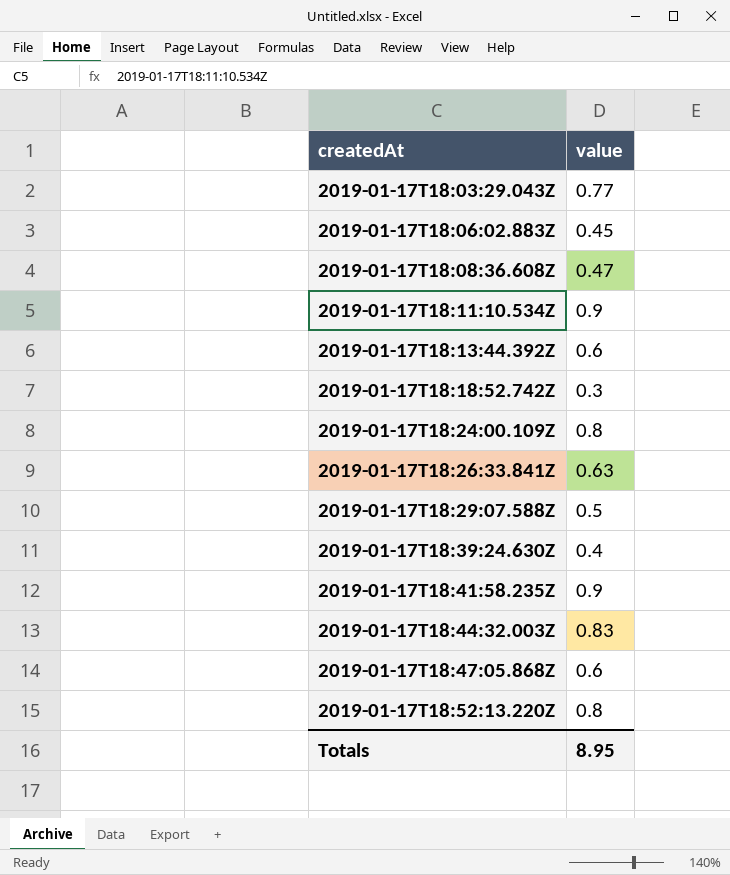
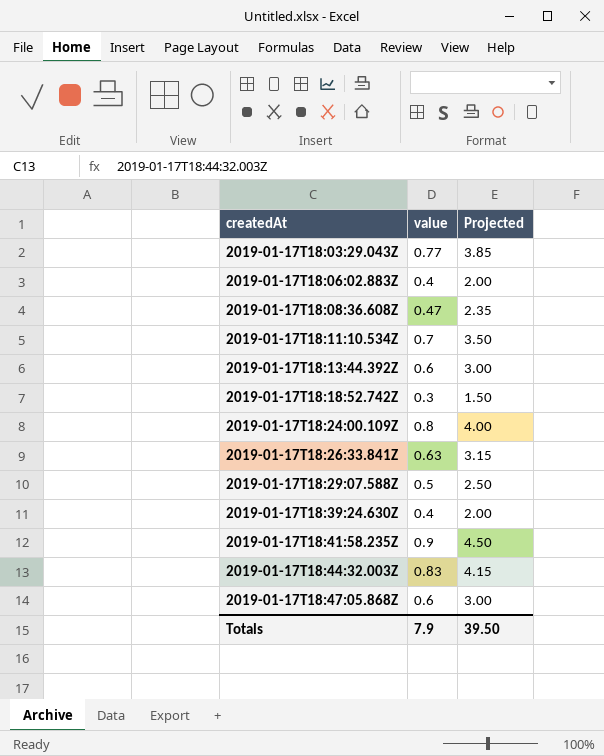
column Projected | formula: none -> [value] * 5
row 2019-01-17T18:52:13.220Z: 0.8 -> none
2019-01-17T18:06:02.883Z | value: 0.45 -> 0.4
2019-01-17T18:11:10.534Z | value: 0.9 -> 0.7
Totals | value: 8.95 -> 7.9

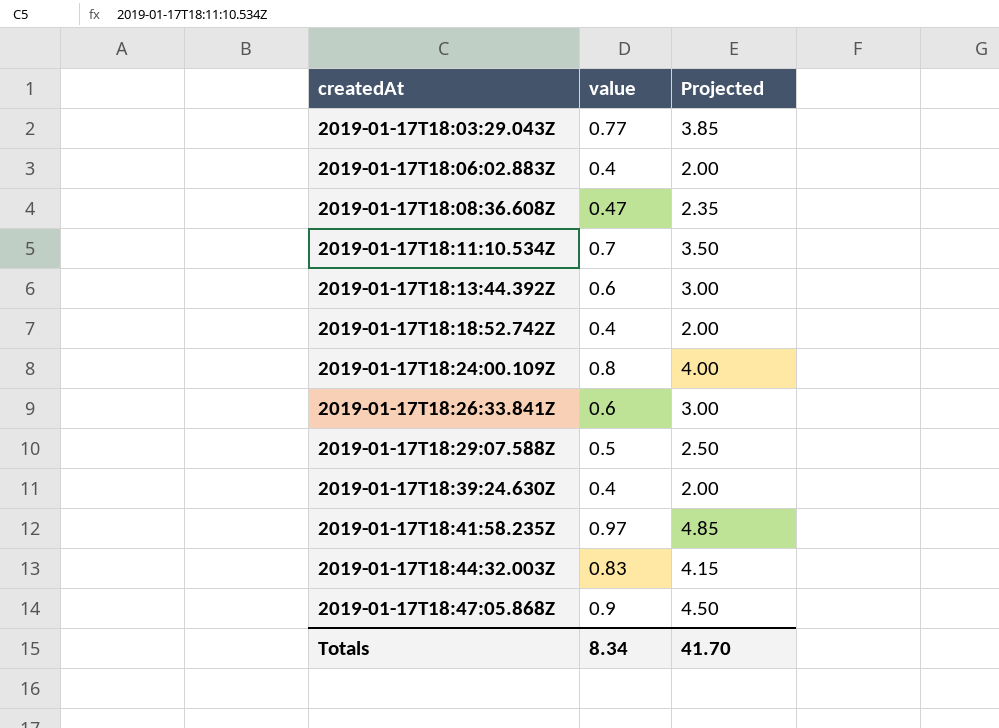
2019-01-17T18:18:52.742Z | value: 0.3 -> 0.4
2019-01-17T18:18:52.742Z | Projected: 1.50 -> 2.00
2019-01-17T18:26:33.841Z | value: 0.63 -> 0.6
2019-01-17T18:26:33.841Z | Projected: 3.15 -> 3.00
2019-01-17T18:41:58.235Z | value: 0.9 -> 0.97
2019-01-17T18:41:58.235Z | Projected: 4.50 -> 4.85
2019-01-17T18:47:05.868Z | value: 0.6 -> 0.9
2019-01-17T18:47:05.868Z | Projected: 3.00 -> 4.50
Totals | value: 7.9 -> 8.34
Totals | Projected: 39.50 -> 41.70

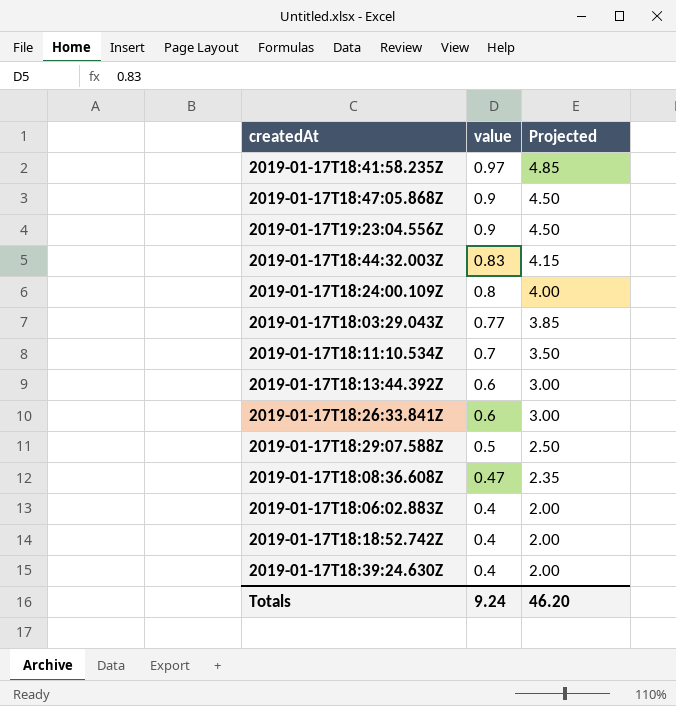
row order: createdAt ascending -> value descending
row 2019-01-17T19:23:04.556Z: none -> 0.9 | 4.50
Totals | value: 8.34 -> 9.24
Totals | Projected: 41.70 -> 46.20

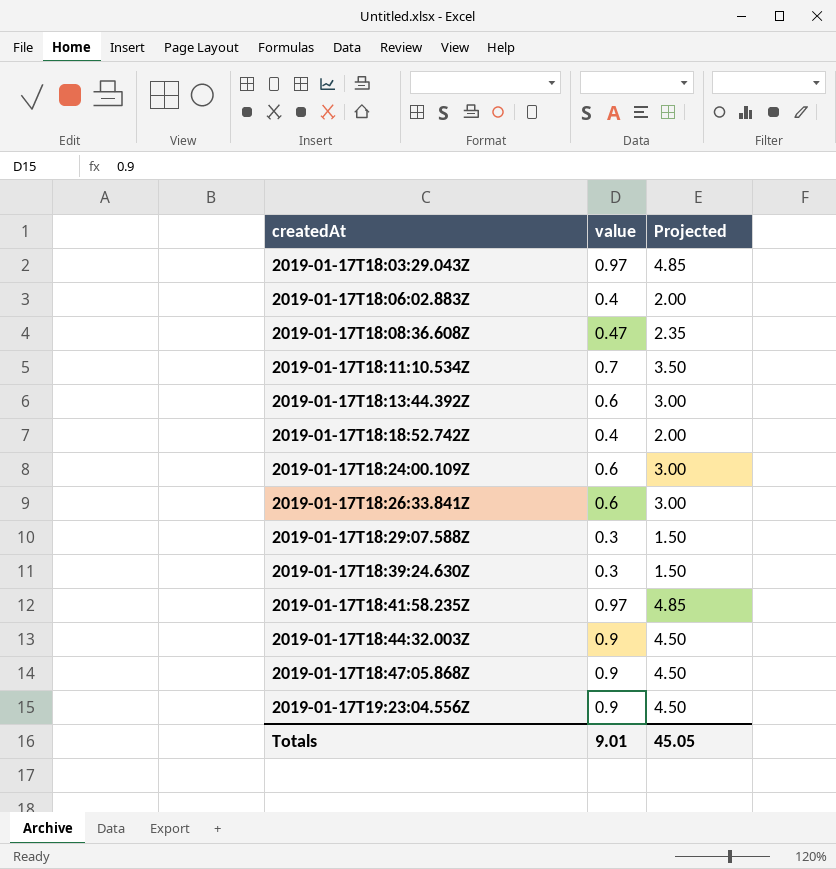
row order: value descending -> createdAt ascending
2019-01-17T18:03:29.043Z | value: 0.77 -> 0.97
2019-01-17T18:03:29.043Z | Projected: 3.85 -> 4.85
2019-01-17T18:24:00.109Z | value: 0.8 -> 0.6
2019-01-17T18:24:00.109Z | Projected: 4.00 -> 3.00
2019-01-17T18:29:07.588Z | value: 0.5 -> 0.3
2019-01-17T18:29:07.588Z | Projected: 2.50 -> 1.50
2019-01-17T18:39:24.630Z | value: 0.4 -> 0.3
2019-01-17T18:39:24.630Z | Projected: 2.00 -> 1.50
2019-01-17T18:44:32.003Z | value: 0.83 -> 0.9
2019-01-17T18:44:32.003Z | Projected: 4.15 -> 4.50
Totals | value: 9.24 -> 9.01
Totals | Projected: 46.20 -> 45.05

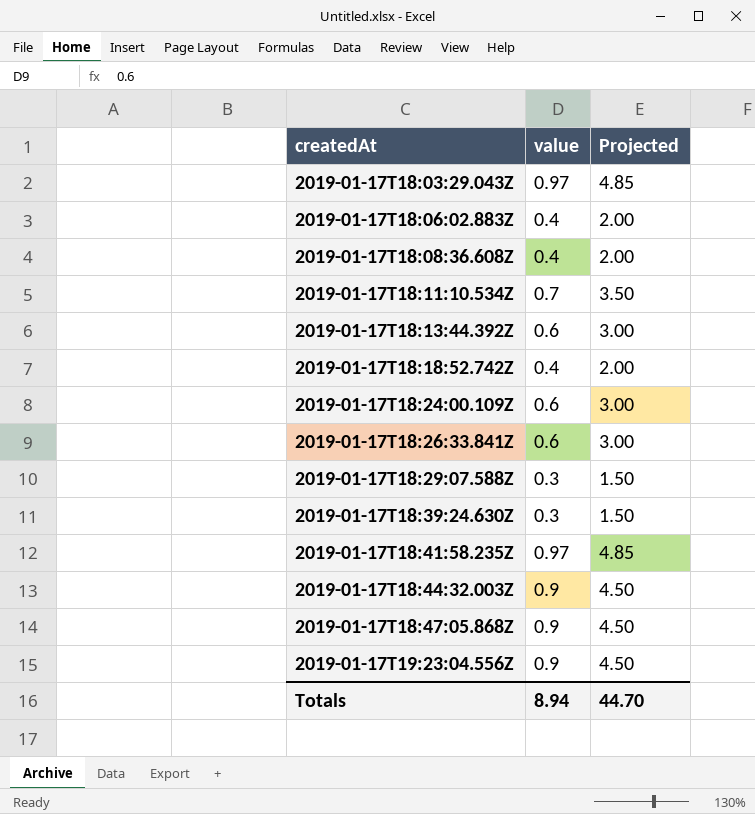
2019-01-17T18:08:36.608Z | value: 0.47 -> 0.4
2019-01-17T18:08:36.608Z | Projected: 2.35 -> 2.00
Totals | value: 9.01 -> 8.94
Totals | Projected: 45.05 -> 44.70

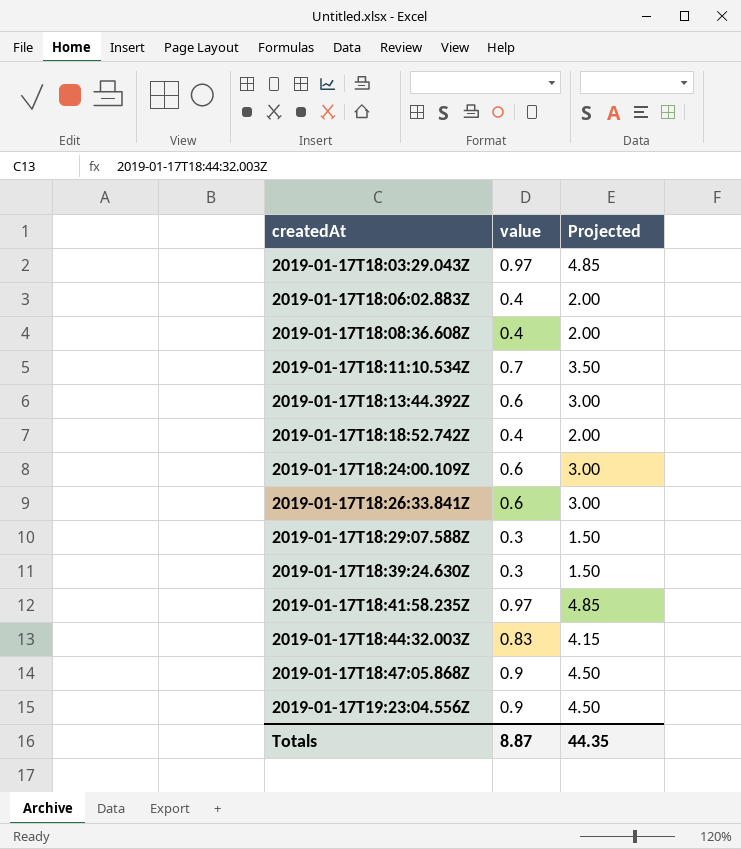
2019-01-17T18:44:32.003Z | value: 0.9 -> 0.83
2019-01-17T18:44:32.003Z | Projected: 4.50 -> 4.15
Totals | value: 8.94 -> 8.87
Totals | Projected: 44.70 -> 44.35

